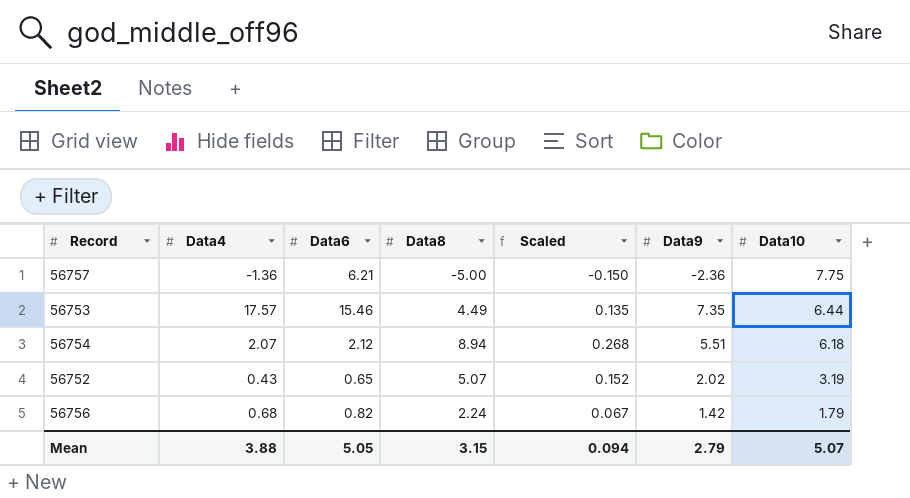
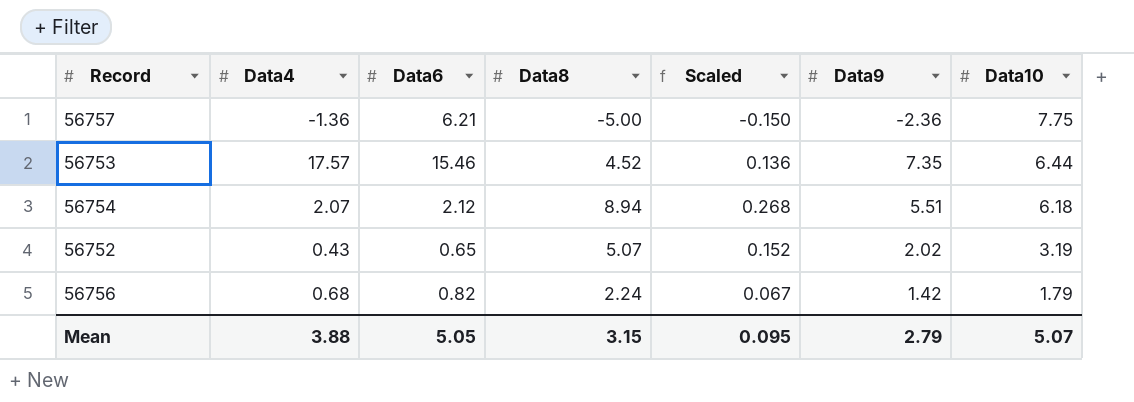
56753 | Data8: 4.49 -> 4.52
56753 | Scaled: 0.135 -> 0.136
Mean | Scaled: 0.094 -> 0.095

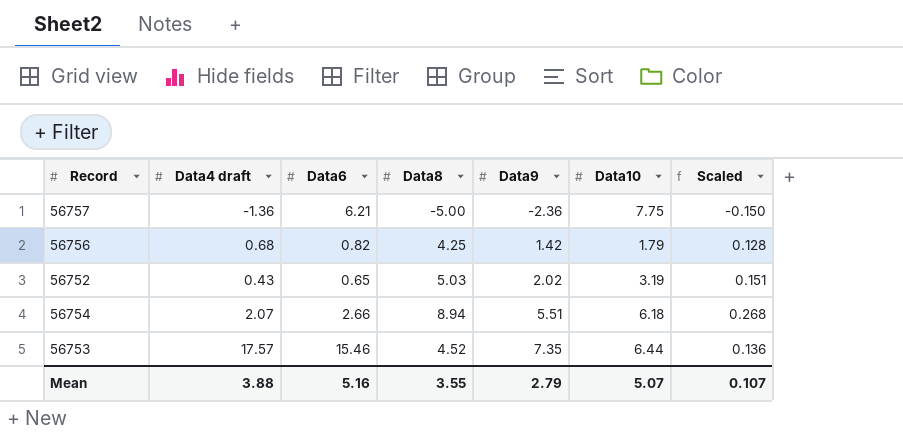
row order: Data10 descending -> Data9 ascending
column name: Data4 -> Data4 draft
column Scaled | position: 5 -> 7
56756 | Data8: 2.24 -> 4.25
56756 | Scaled: 0.067 -> 0.128
56752 | Data8: 5.07 -> 5.03
56752 | Scaled: 0.152 -> 0.151
56754 | Data6: 2.12 -> 2.66
Mean | Data6: 5.05 -> 5.16
Mean | Data8: 3.15 -> 3.55
Mean | Scaled: 0.095 -> 0.107

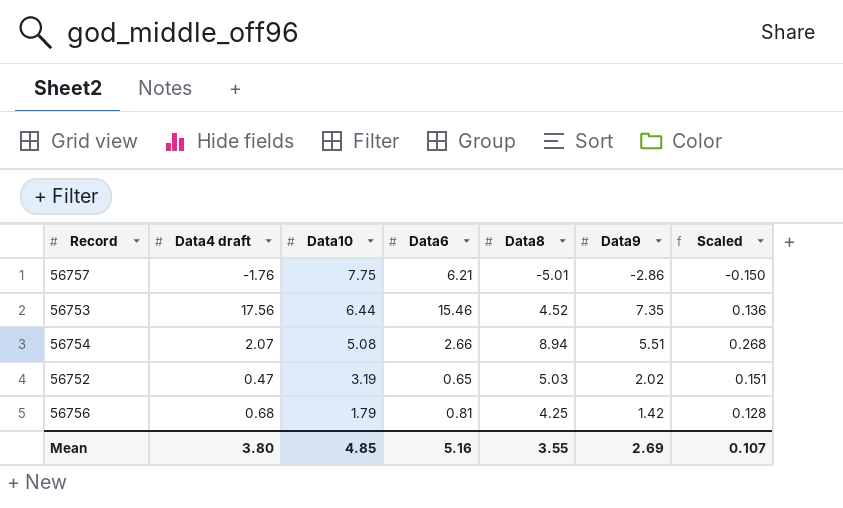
row order: Data9 ascending -> Data10 descending
column Data10 | position: 6 -> 3
56757 | Data4 draft: -1.36 -> -1.76
56757 | Data8: -5.00 -> -5.01
56757 | Data9: -2.36 -> -2.86
56753 | Data4 draft: 17.57 -> 17.56
56754 | Data10: 6.18 -> 5.08
56752 | Data4 draft: 0.43 -> 0.47
56756 | Data6: 0.82 -> 0.81
Mean | Data4 draft: 3.88 -> 3.80
Mean | Data10: 5.07 -> 4.85
Mean | Data9: 2.79 -> 2.69

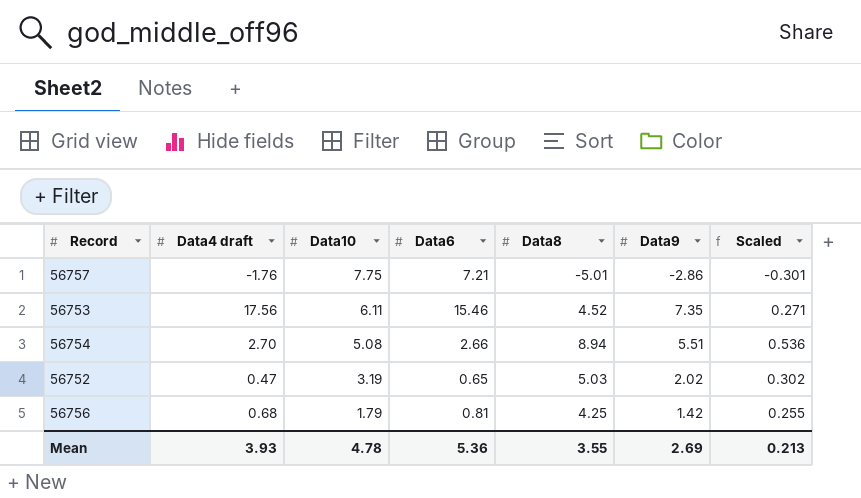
column Scaled | formula: [Data8] * 0.03 -> [Data8] * 0.06
56757 | Data6: 6.21 -> 7.21
56753 | Data10: 6.44 -> 6.11
56754 | Data4 draft: 2.07 -> 2.70
Mean | Data4 draft: 3.80 -> 3.93
Mean | Data10: 4.85 -> 4.78
Mean | Data6: 5.16 -> 5.36
Mean | Scaled: 0.107 -> 0.213

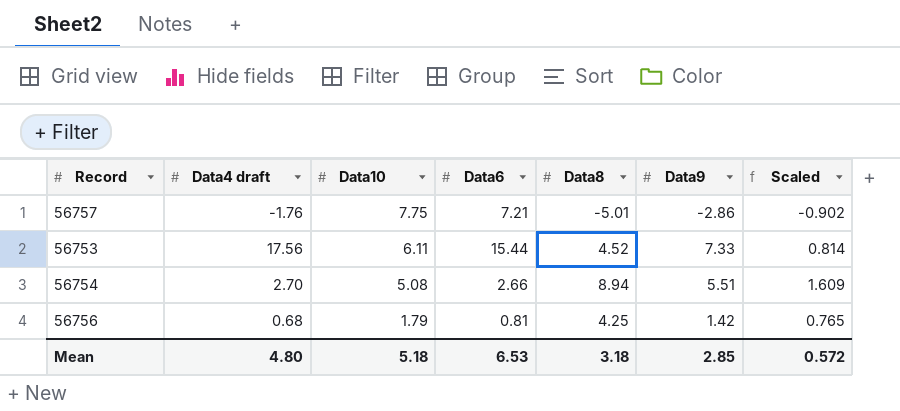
column Scaled | formula: [Data8] * 0.06 -> [Data8] * 0.18
row 56752: 0.47 | 3.19 | 0.65 | 5.03 | 2.02 | 0.302 -> none
56753 | Data6: 15.46 -> 15.44
56753 | Data9: 7.35 -> 7.33
Mean | Data4 draft: 3.93 -> 4.80
Mean | Data10: 4.78 -> 5.18
Mean | Data6: 5.36 -> 6.53
Mean | Data8: 3.55 -> 3.18
Mean | Data9: 2.69 -> 2.85
Mean | Scaled: 0.213 -> 0.572

